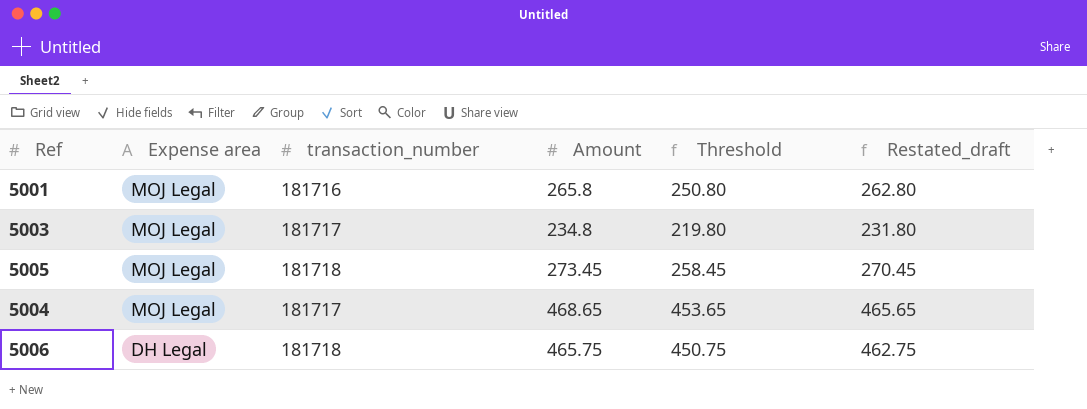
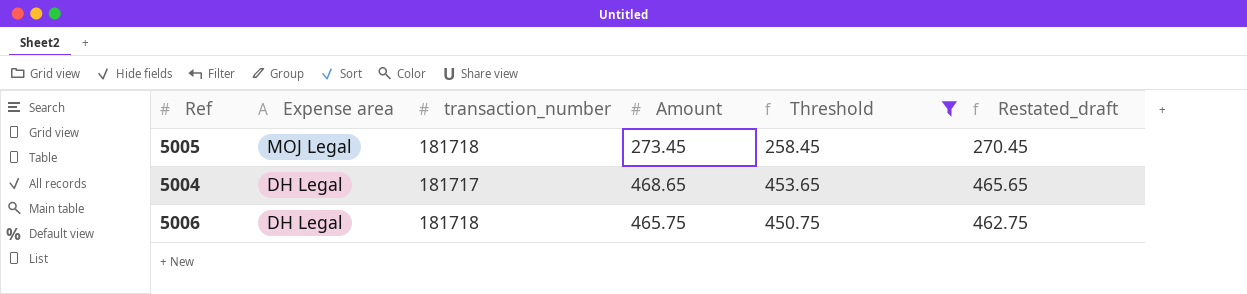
filter: none -> Threshold >= 258.45
5004 | Expense area: MOJ Legal -> DH Legal

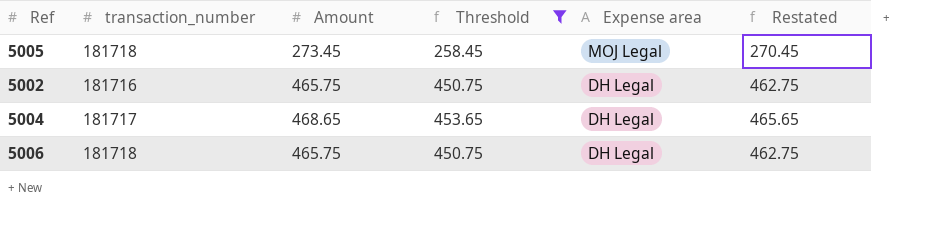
column Expense area | position: 2 -> 5
column name: Restated_draft -> Restated
row 5002: none -> 181716 | 465.75 | 450.75 | DH Legal | 462.75

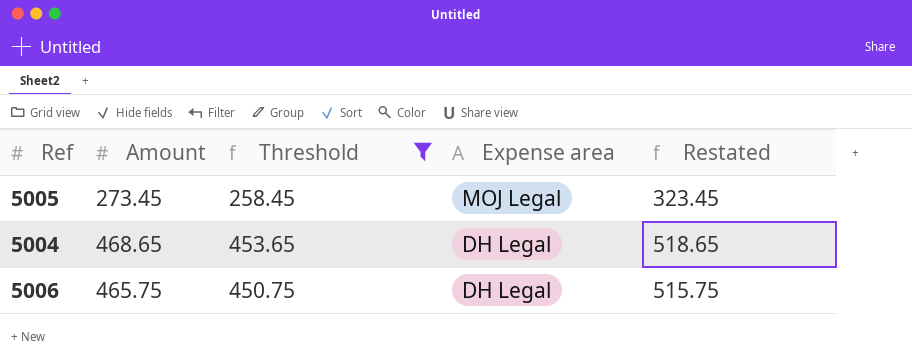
column transaction_number | position: 2 -> none
column Restated | formula: [Amount] - 3 -> [Amount] + 50
row 5002: 181716 | 465.75 | 450.75 | DH Legal | 462.75 -> none

